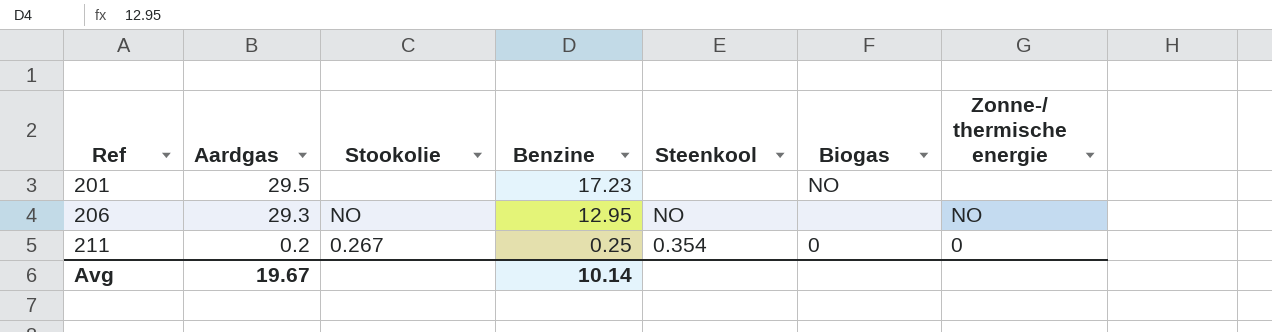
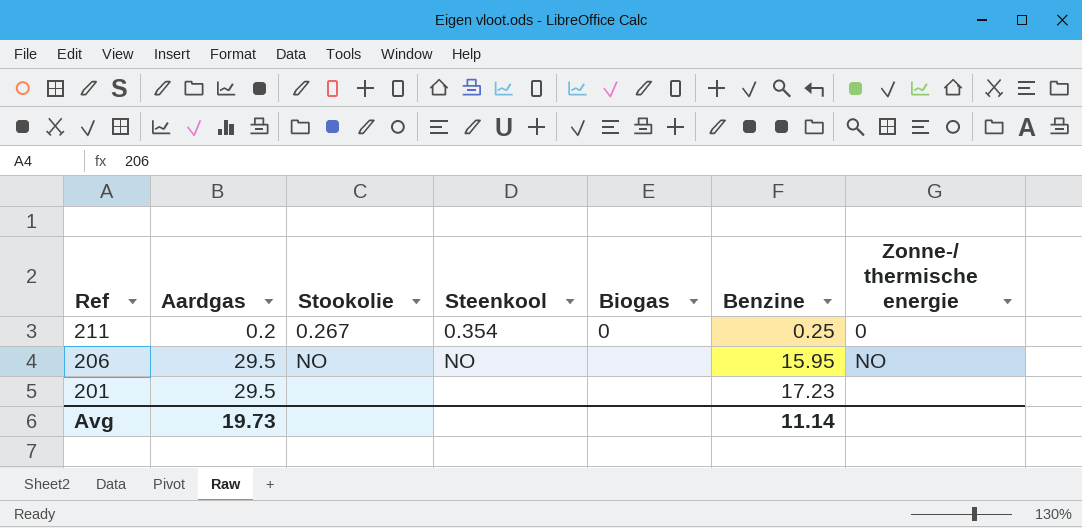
row order: Ref ascending -> Ref descending
column Benzine | position: 4 -> 6
206 | Aardgas: 29.3 -> 29.5
206 | Benzine: 12.95 -> 15.95
201 | Biogas: NO -> none
Avg | Aardgas: 19.67 -> 19.73
Avg | Benzine: 10.14 -> 11.14

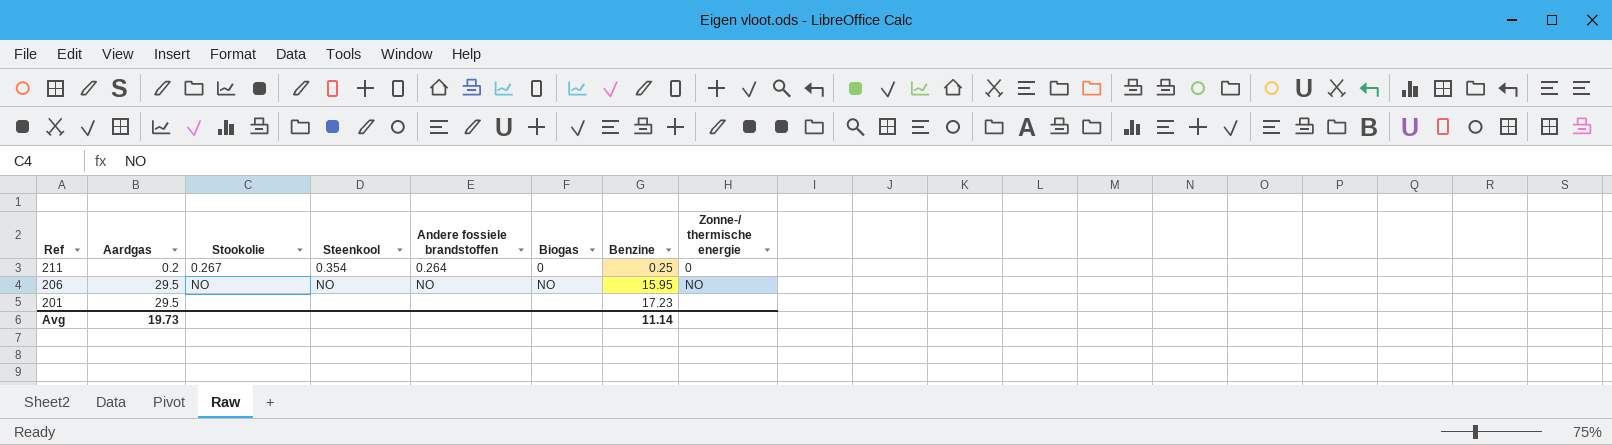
column Andere fossiele brandstoffen | position: none -> 5
206 | Biogas: none -> NO

